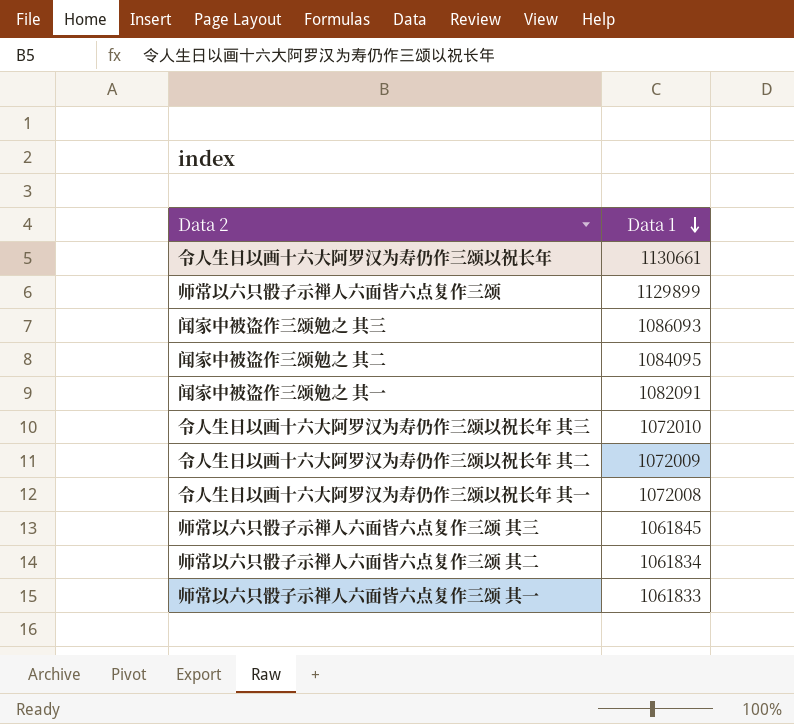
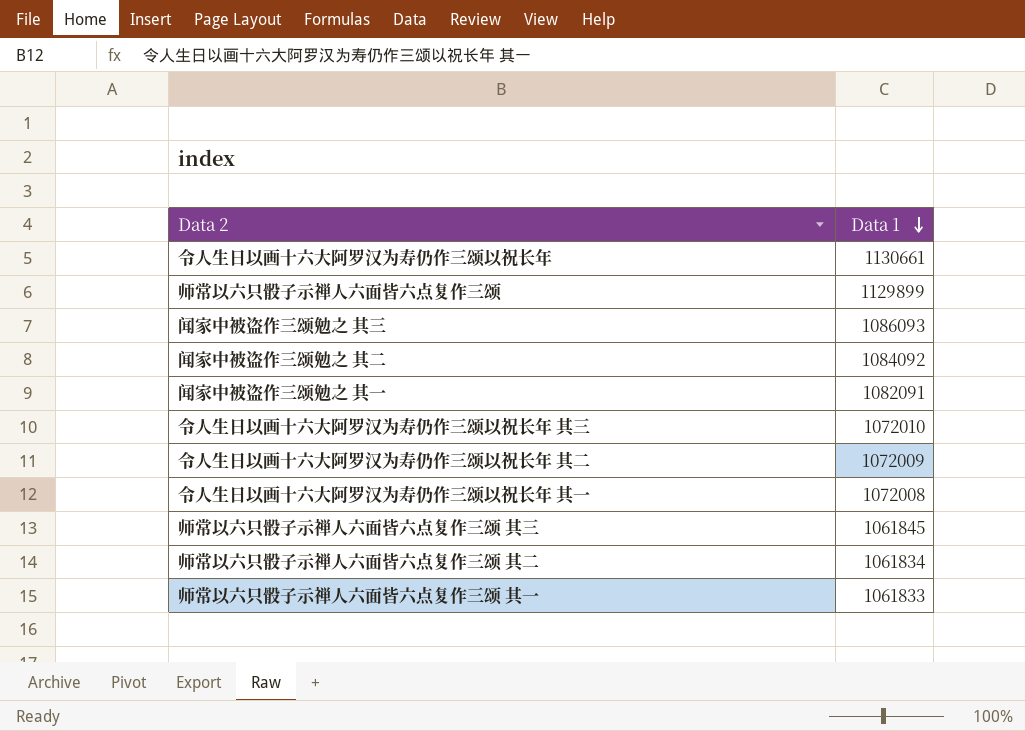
闻家中被盗作三颂勉之 其二 | Data 1: 1084095 -> 1084092

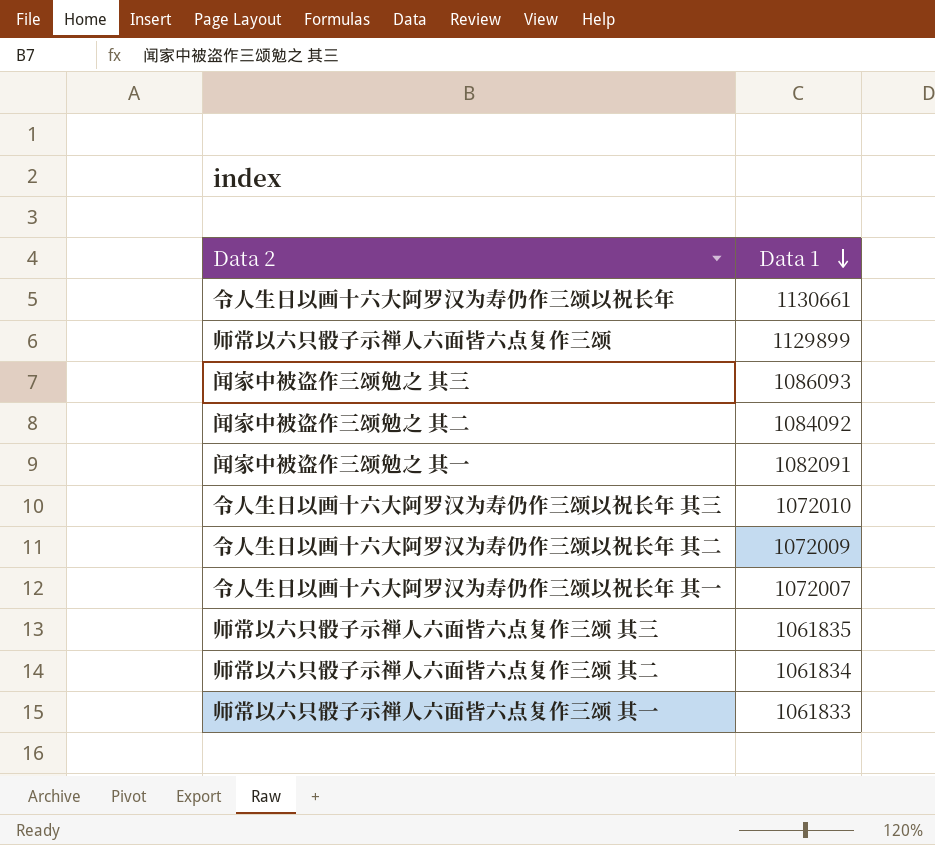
令人生日以画十六大阿罗汉为寿仍作三颂以祝长年 其一 | Data 1: 1072008 -> 1072007
师常以六只骰子示禅人六面皆六点复作三颂 其三 | Data 1: 1061845 -> 1061835

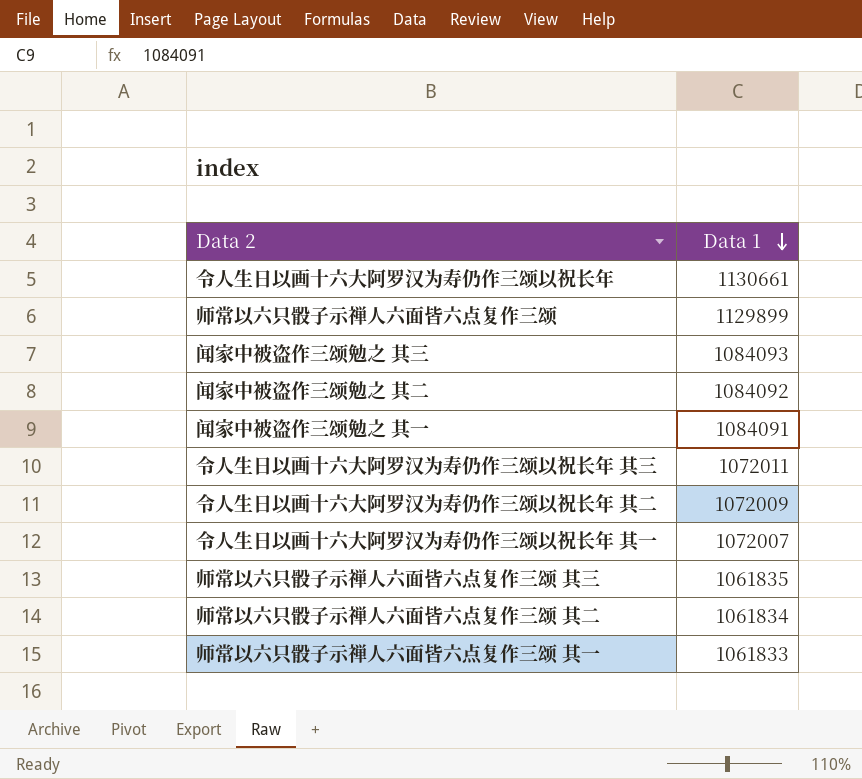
闻家中被盗作三颂勉之 其三 | Data 1: 1086093 -> 1084093
闻家中被盗作三颂勉之 其一 | Data 1: 1082091 -> 1084091
令人生日以画十六大阿罗汉为寿仍作三颂以祝长年 其三 | Data 1: 1072010 -> 1072011

